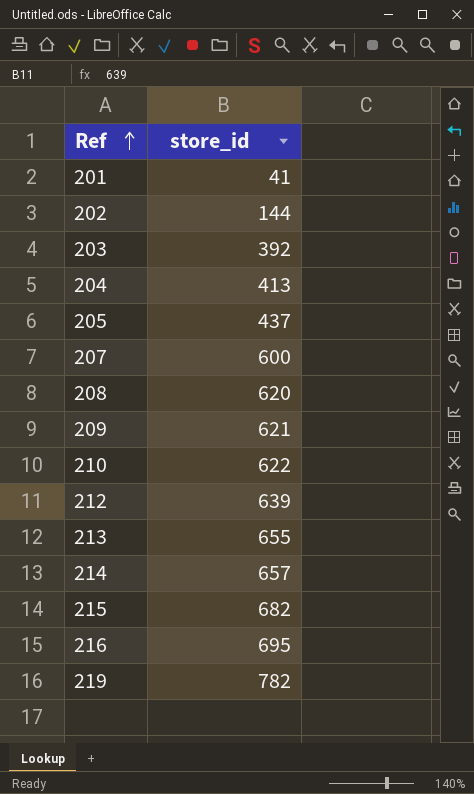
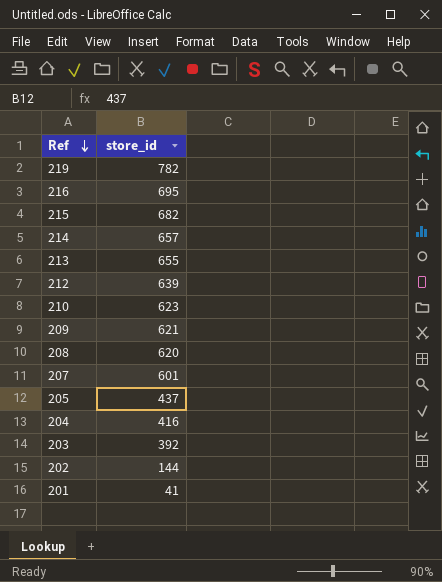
row order: Ref ascending -> Ref descending
210 | store_id: 622 -> 623
207 | store_id: 600 -> 601
204 | store_id: 413 -> 416

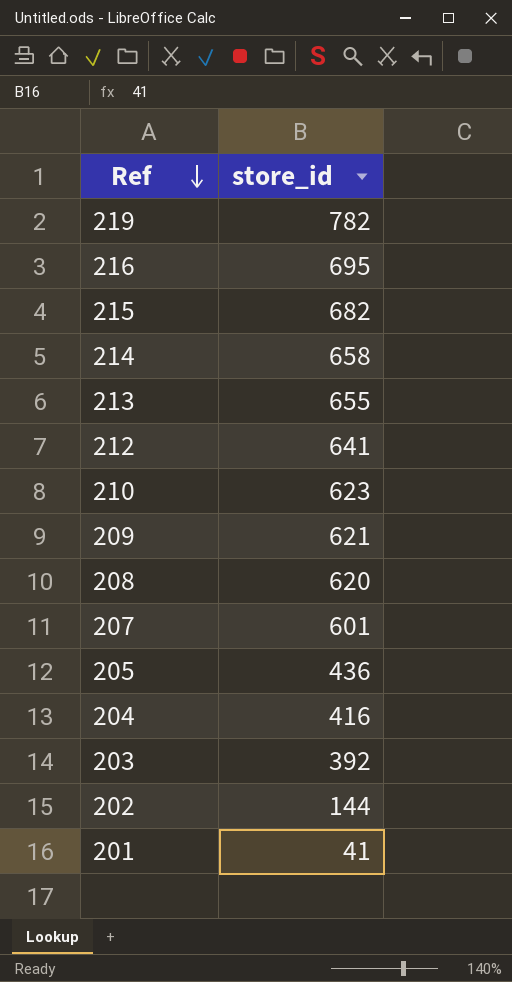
214 | store_id: 657 -> 658
212 | store_id: 639 -> 641
205 | store_id: 437 -> 436

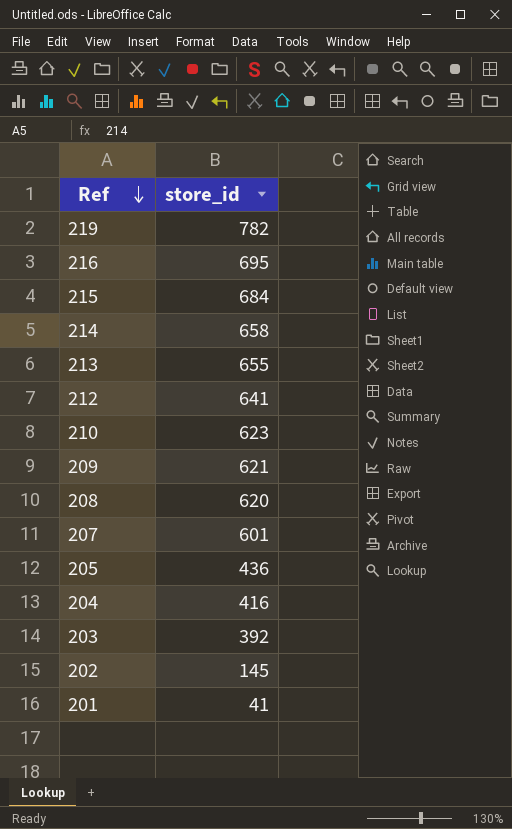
215 | store_id: 682 -> 684
202 | store_id: 144 -> 145

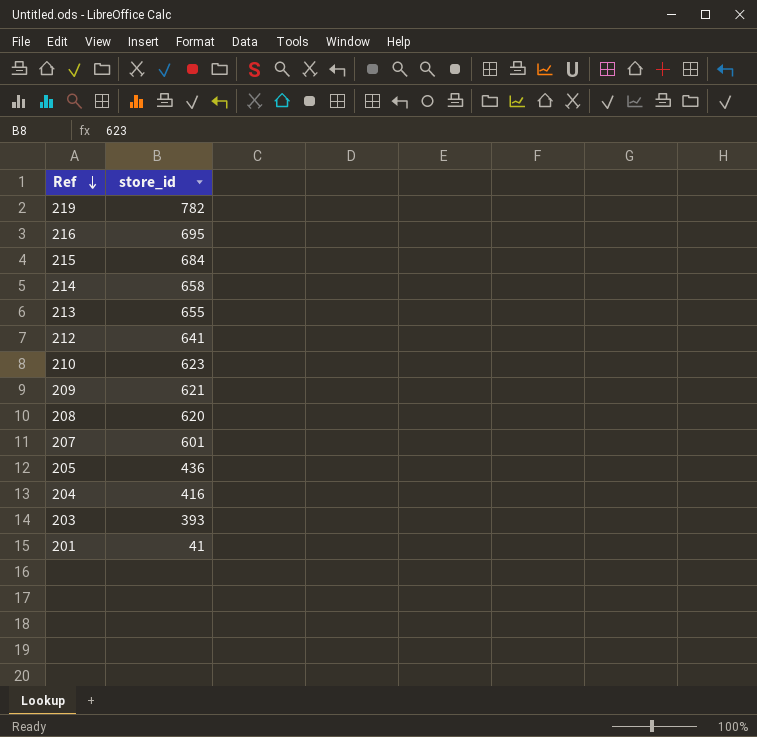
row 202: 145 -> none
203 | store_id: 392 -> 393

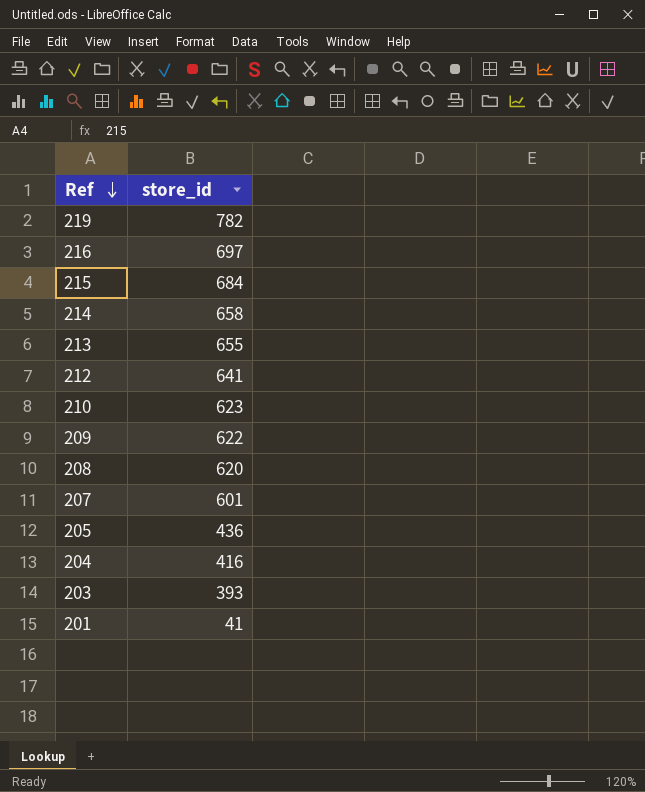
216 | store_id: 695 -> 697
209 | store_id: 621 -> 622

